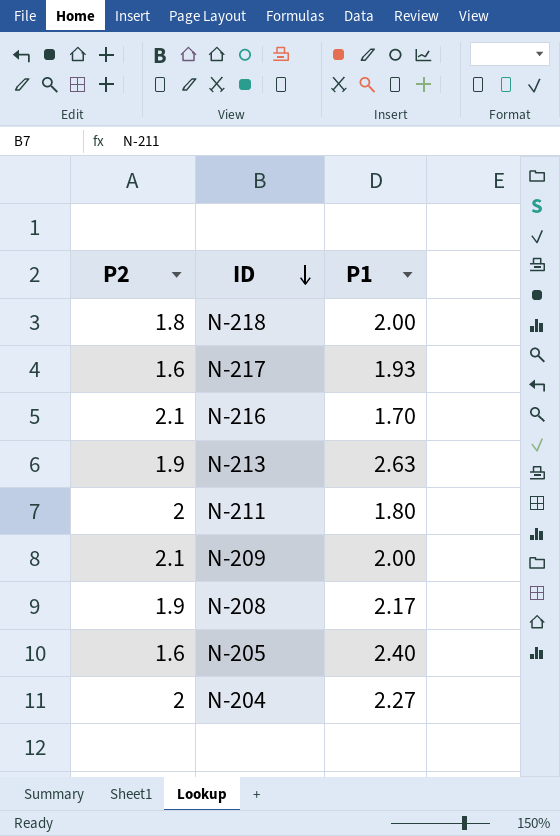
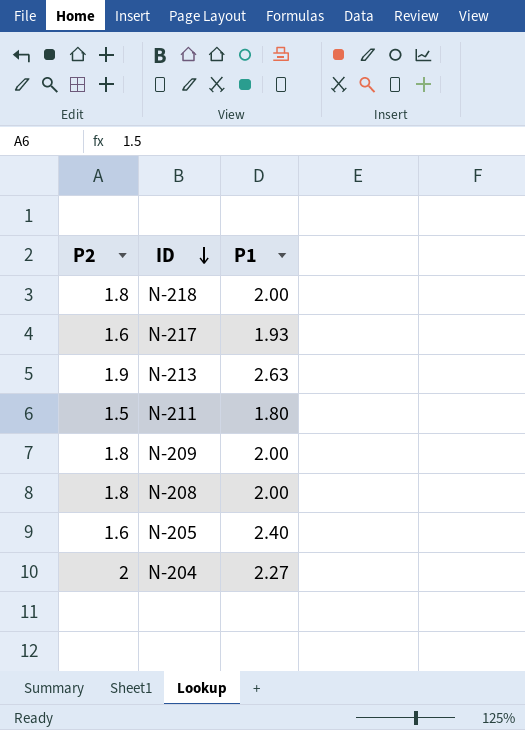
row N-216: 2.1 | 1.70 -> none
N-211 | P2: 2 -> 1.5
N-209 | P2: 2.1 -> 1.8
N-208 | P2: 1.9 -> 1.8
N-208 | P1: 2.17 -> 2.00

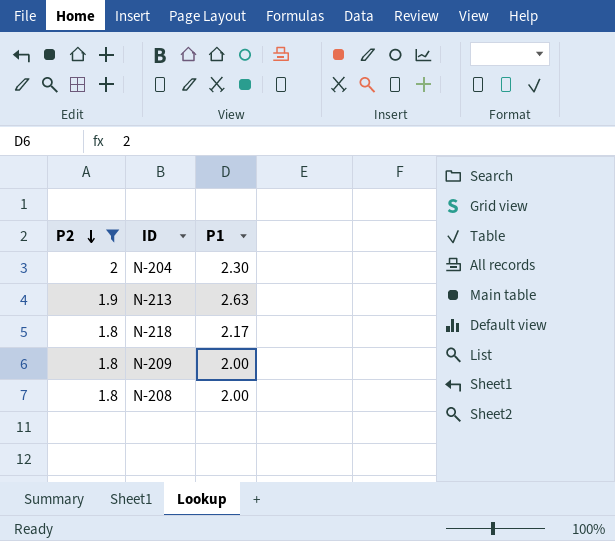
filter: none -> P2 >= 1.8
row order: ID descending -> P2 descending
N-204 | P1: 2.27 -> 2.30
N-218 | P1: 2.00 -> 2.17

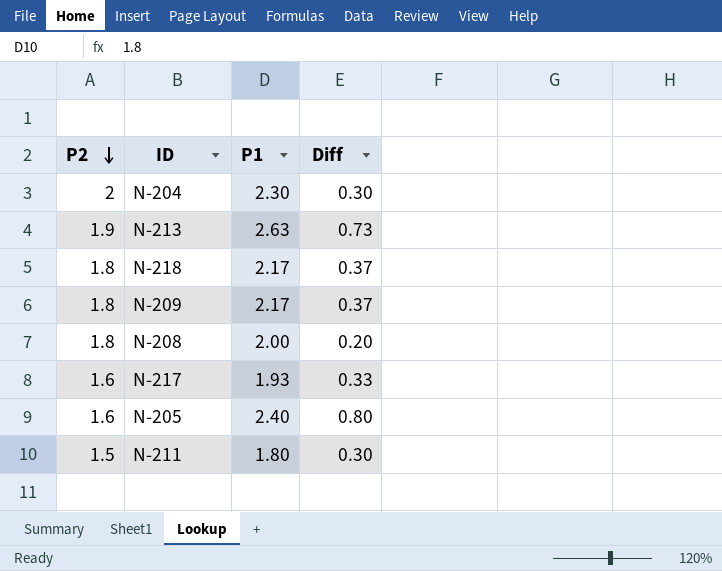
filter: P2 >= 1.8 -> none
column Diff | formula: none -> [P1] - [P2]
N-209 | P1: 2.00 -> 2.17

